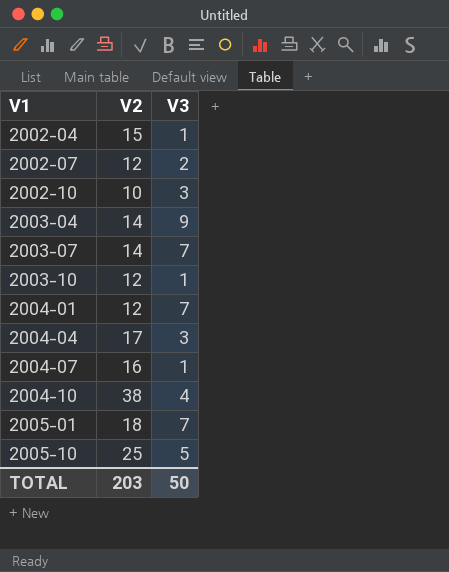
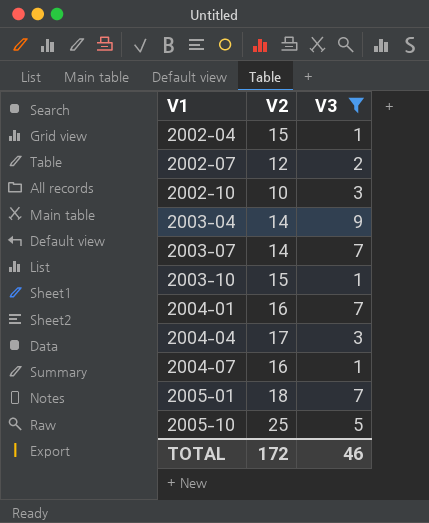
filter: none -> V3 != 4
2003-10 | V2: 12 -> 15
2004-01 | V2: 12 -> 16
TOTAL | V2: 203 -> 172
TOTAL | V3: 50 -> 46

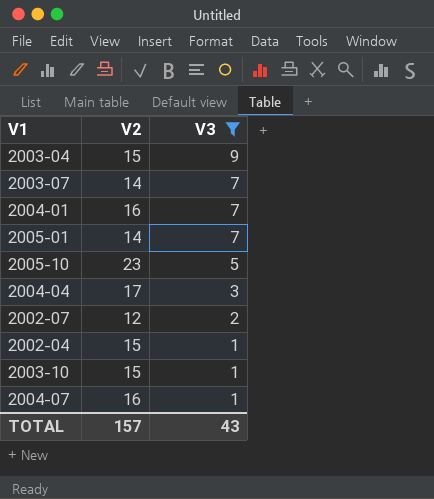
row order: V1 ascending -> V3 descending
row 2002-10: 10 | 3 -> none
2003-04 | V2: 14 -> 15
2005-01 | V2: 18 -> 14
2005-10 | V2: 25 -> 23
TOTAL | V2: 172 -> 157
TOTAL | V3: 46 -> 43

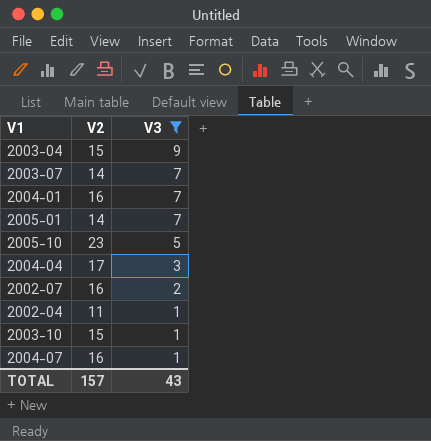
2002-07 | V2: 12 -> 16
2002-04 | V2: 15 -> 11

